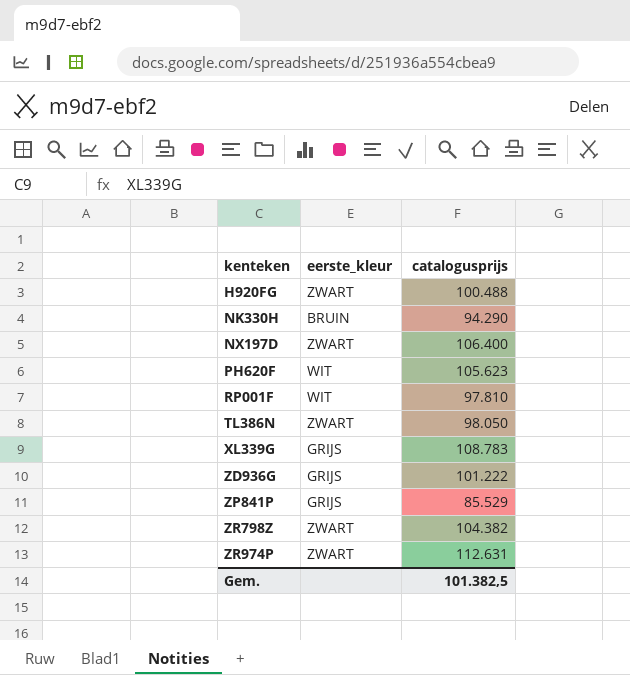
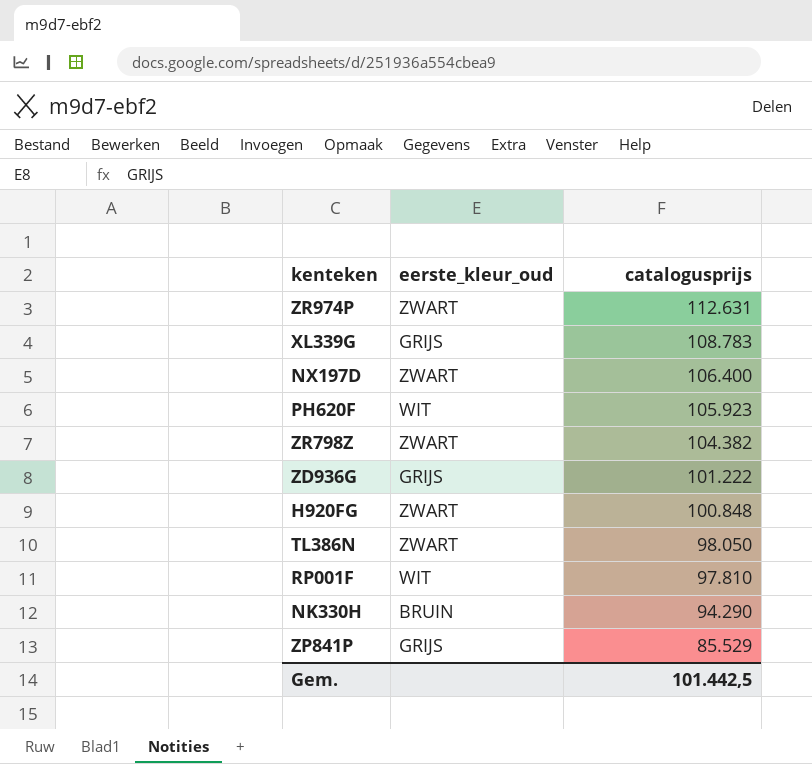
row order: kenteken ascending -> catalogusprijs descending
column name: eerste_kleur -> eerste_kleur_oud
PH620F | catalogusprijs: 105.623 -> 105.923
H920FG | catalogusprijs: 100.488 -> 100.848
Gem. | catalogusprijs: 101.382,5 -> 101.442,5

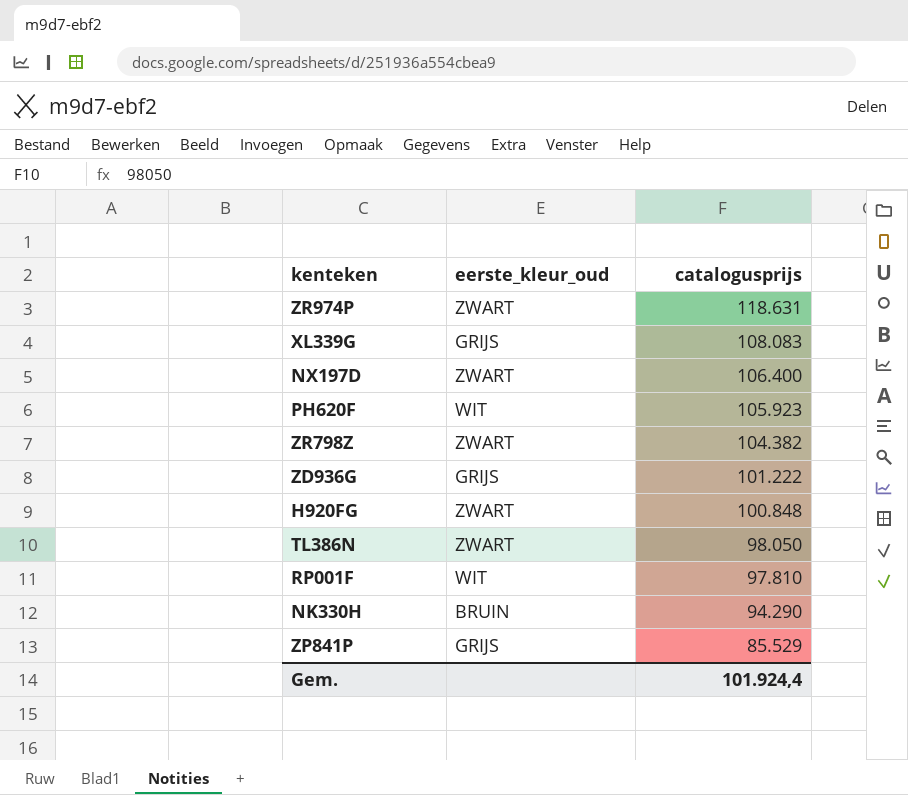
ZR974P | catalogusprijs: 112.631 -> 118.631
XL339G | catalogusprijs: 108.783 -> 108.083
Gem. | catalogusprijs: 101.442,5 -> 101.924,4

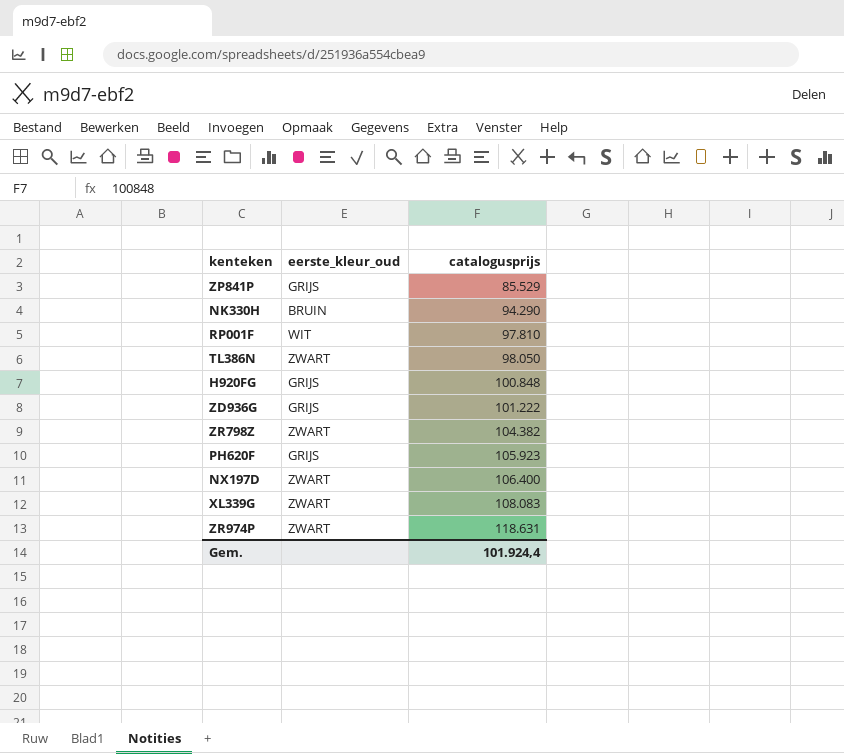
row order: catalogusprijs descending -> catalogusprijs ascending
H920FG | eerste_kleur_oud: ZWART -> GRIJS
PH620F | eerste_kleur_oud: WIT -> GRIJS
XL339G | eerste_kleur_oud: GRIJS -> ZWART

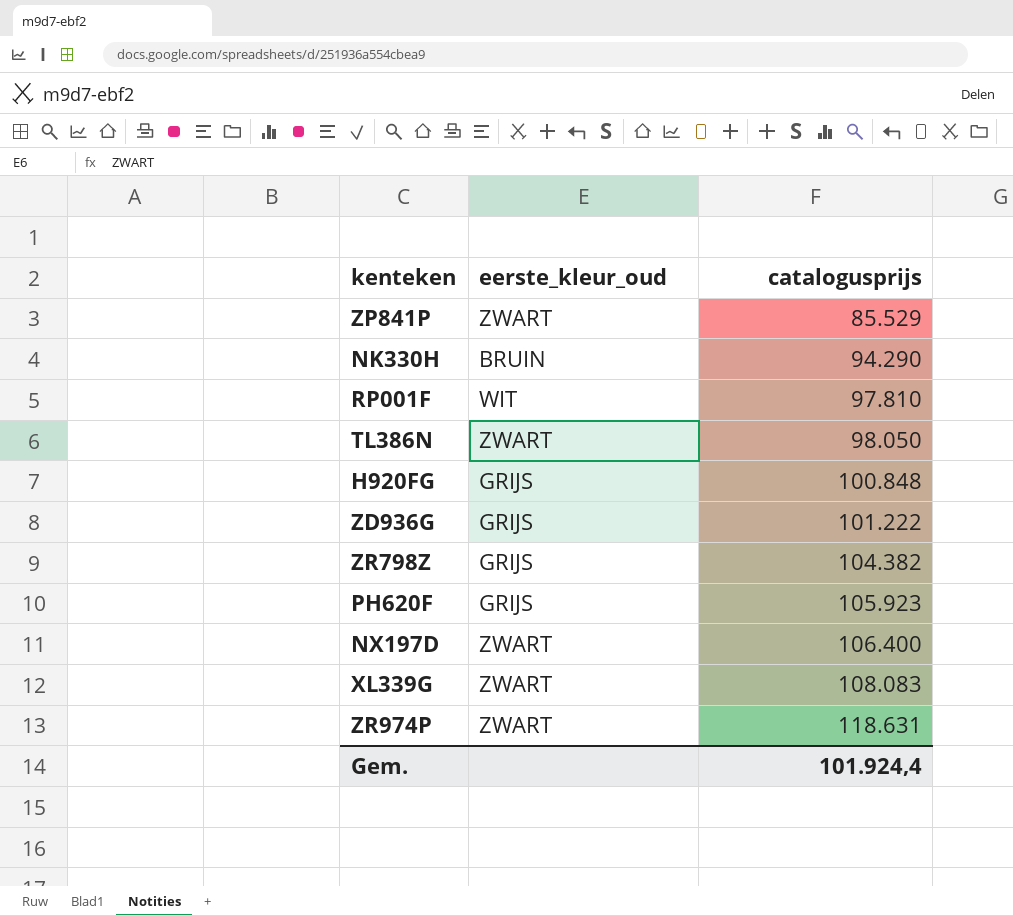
ZP841P | eerste_kleur_oud: GRIJS -> ZWART
ZR798Z | eerste_kleur_oud: ZWART -> GRIJS

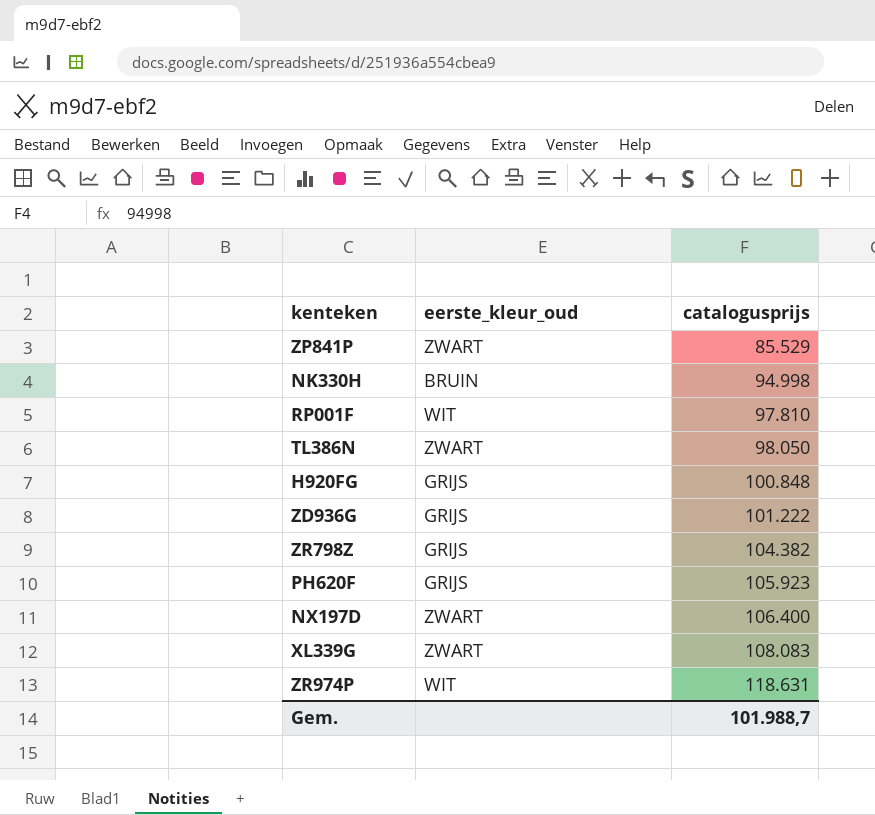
NK330H | catalogusprijs: 94.290 -> 94.998
ZR974P | eerste_kleur_oud: ZWART -> WIT
Gem. | catalogusprijs: 101.924,4 -> 101.988,7

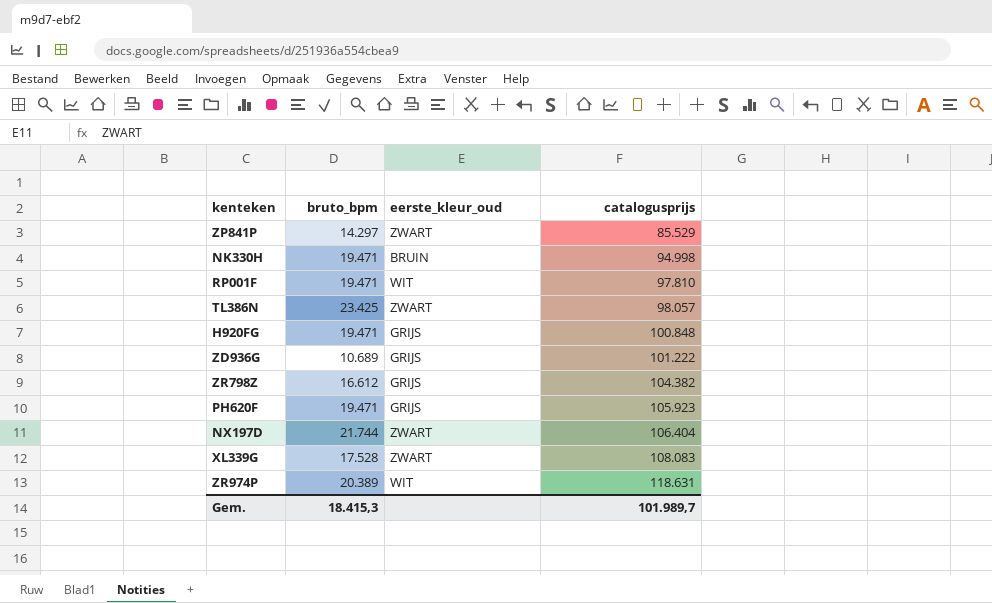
column bruto_bpm | position: none -> 2
TL386N | catalogusprijs: 98.050 -> 98.057
NX197D | catalogusprijs: 106.400 -> 106.404
Gem. | catalogusprijs: 101.988,7 -> 101.989,7

